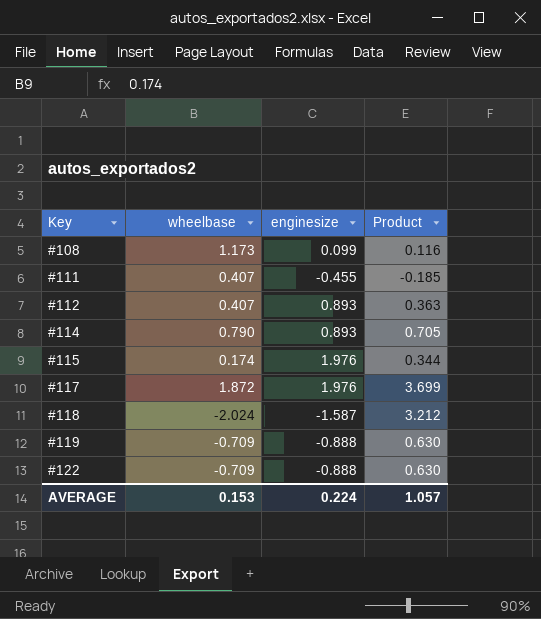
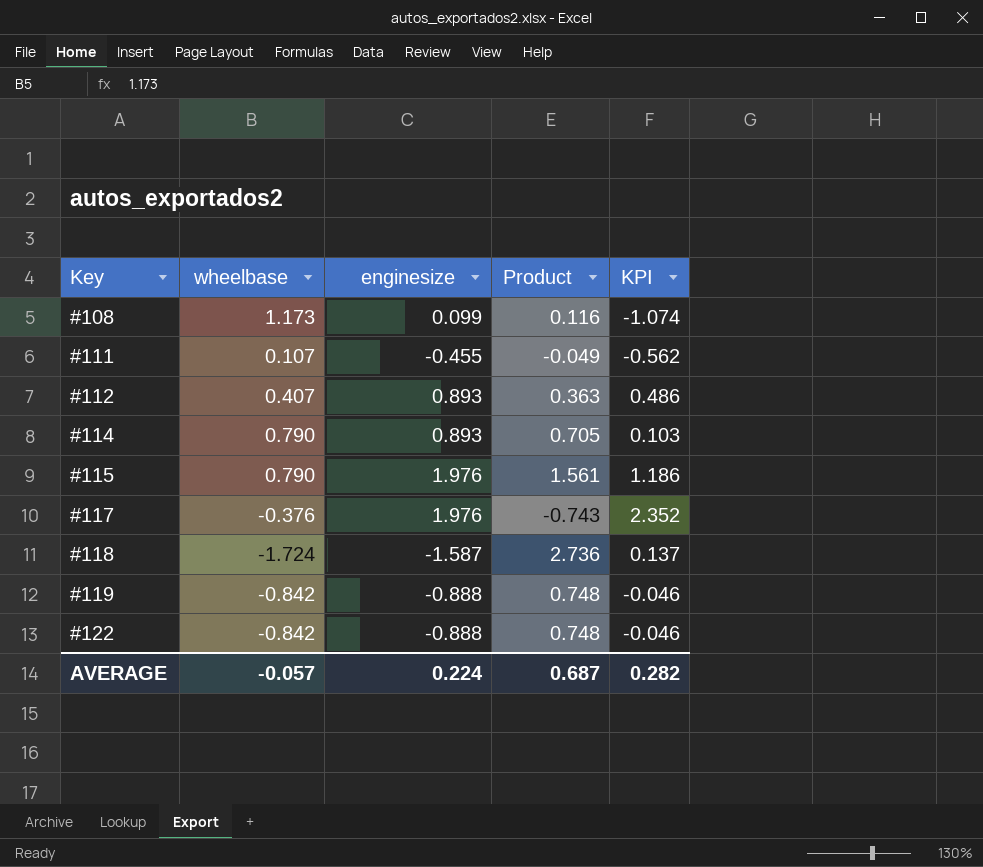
column KPI | formula: none -> [enginesize] - [wheelbase]
#111 | wheelbase: 0.407 -> 0.107
#111 | Product: -0.185 -> -0.049
#115 | wheelbase: 0.174 -> 0.790
#115 | Product: 0.344 -> 1.561
#117 | wheelbase: 1.872 -> -0.376
#117 | Product: 3.699 -> -0.743
#118 | wheelbase: -2.024 -> -1.724
#118 | Product: 3.212 -> 2.736
#119 | wheelbase: -0.709 -> -0.842
#119 | Product: 0.630 -> 0.748
#122 | wheelbase: -0.709 -> -0.842
#122 | Product: 0.630 -> 0.748
AVERAGE | wheelbase: 0.153 -> -0.057
AVERAGE | Product: 1.057 -> 0.687

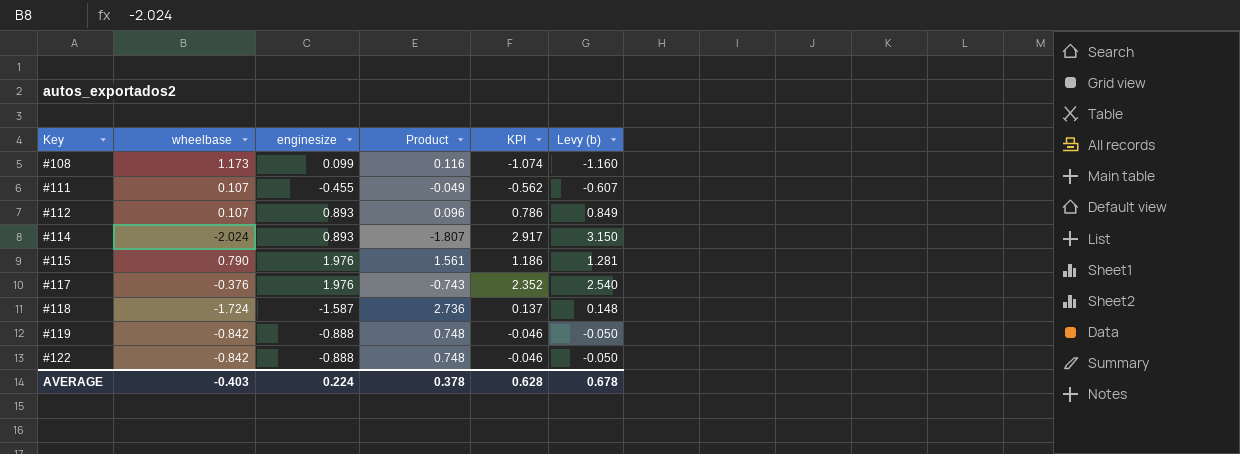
column Levy (b) | formula: none -> [KPI] * 1.08
#112 | wheelbase: 0.407 -> 0.107
#112 | Product: 0.363 -> 0.096
#112 | KPI: 0.486 -> 0.786
#114 | wheelbase: 0.790 -> -2.024
#114 | Product: 0.705 -> -1.807
#114 | KPI: 0.103 -> 2.917
AVERAGE | wheelbase: -0.057 -> -0.403
AVERAGE | Product: 0.687 -> 0.378
AVERAGE | KPI: 0.282 -> 0.628

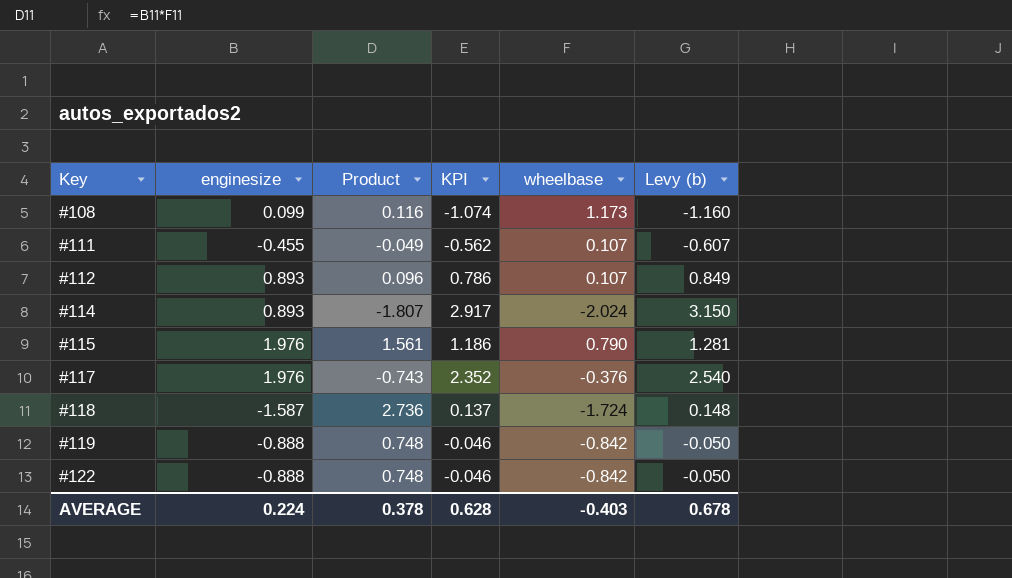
column wheelbase | position: 2 -> 5

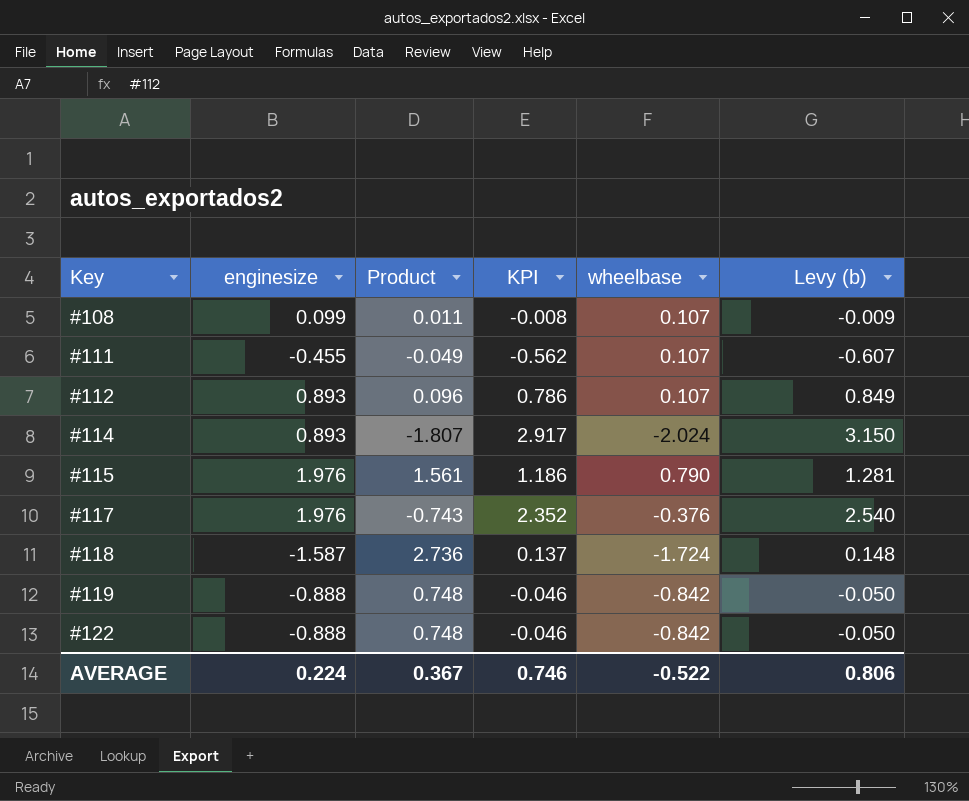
#108 | Product: 0.116 -> 0.011
#108 | KPI: -1.074 -> -0.008
#108 | wheelbase: 1.173 -> 0.107
#108 | Levy (b): -1.160 -> -0.009
AVERAGE | Product: 0.378 -> 0.367
AVERAGE | KPI: 0.628 -> 0.746
AVERAGE | wheelbase: -0.403 -> -0.522
AVERAGE | Levy (b): 0.678 -> 0.806

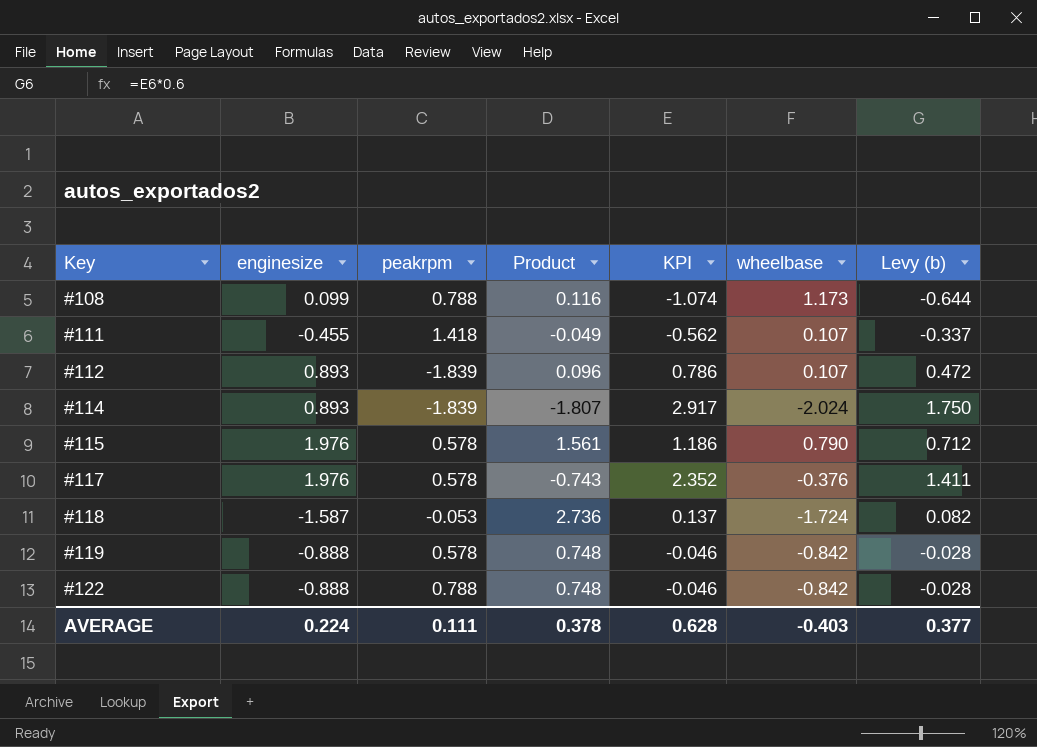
column peakrpm | position: none -> 3
column Levy (b) | formula: [KPI] * 1.08 -> [KPI] * 0.6
#108 | Product: 0.011 -> 0.116
#108 | KPI: -0.008 -> -1.074
#108 | wheelbase: 0.107 -> 1.173
AVERAGE | Product: 0.367 -> 0.378
AVERAGE | KPI: 0.746 -> 0.628
AVERAGE | wheelbase: -0.522 -> -0.403
AVERAGE | Levy (b): 0.806 -> 0.377

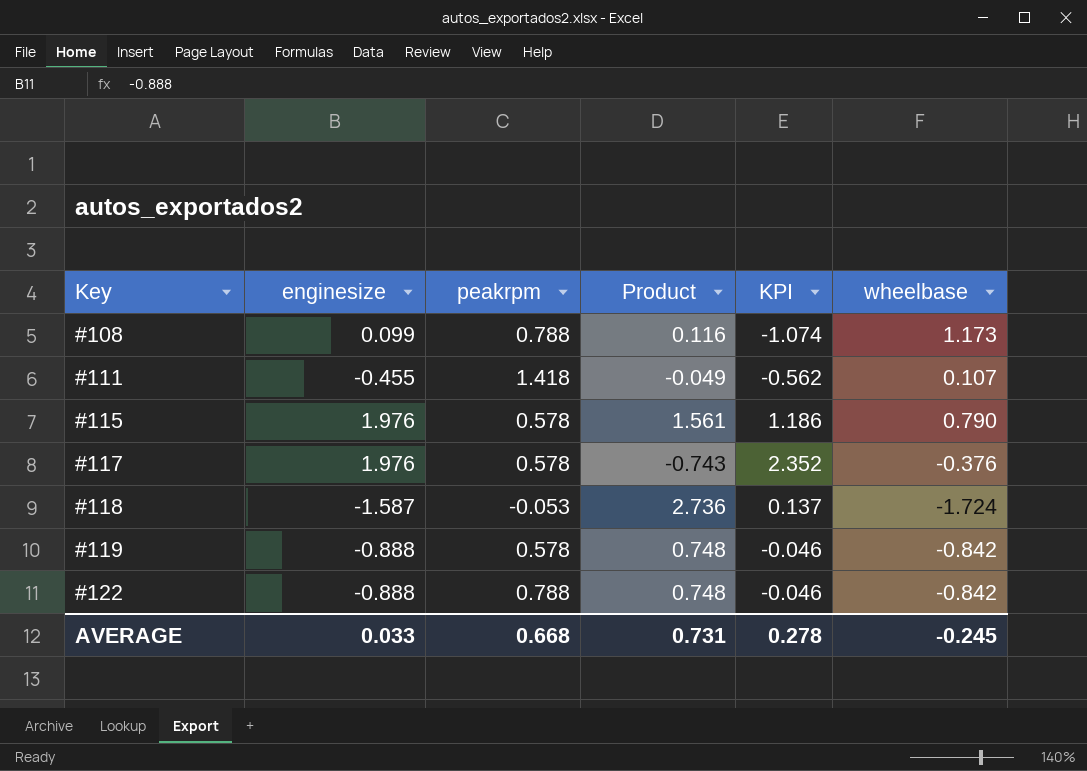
column Levy (b) | formula: [KPI] * 0.6 -> none
row #112: 0.893 | -1.839 | 0.096 | 0.786 | 0.107 | 0.472 -> none
row #114: 0.893 | -1.839 | -1.807 | 2.917 | -2.024 | 1.750 -> none
AVERAGE | enginesize: 0.224 -> 0.033
AVERAGE | peakrpm: 0.111 -> 0.668
AVERAGE | Product: 0.378 -> 0.731
AVERAGE | KPI: 0.628 -> 0.278
AVERAGE | wheelbase: -0.403 -> -0.245

